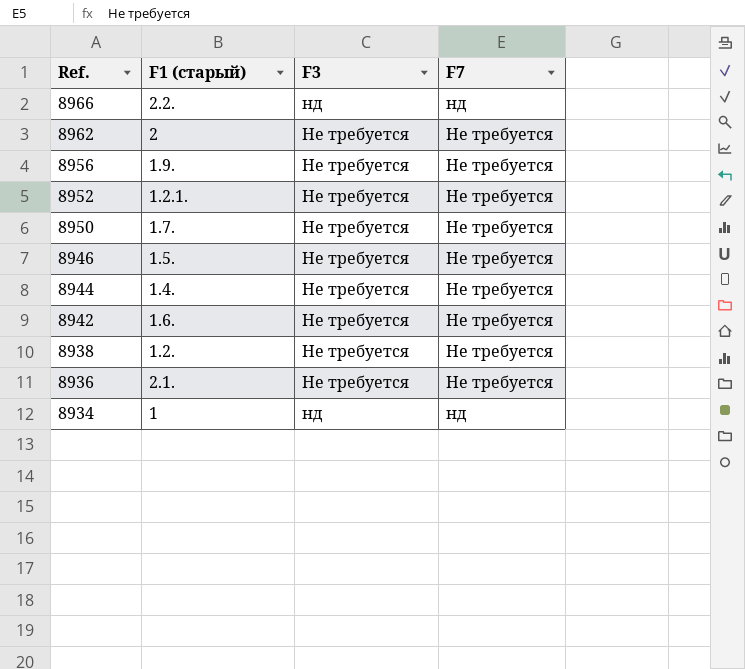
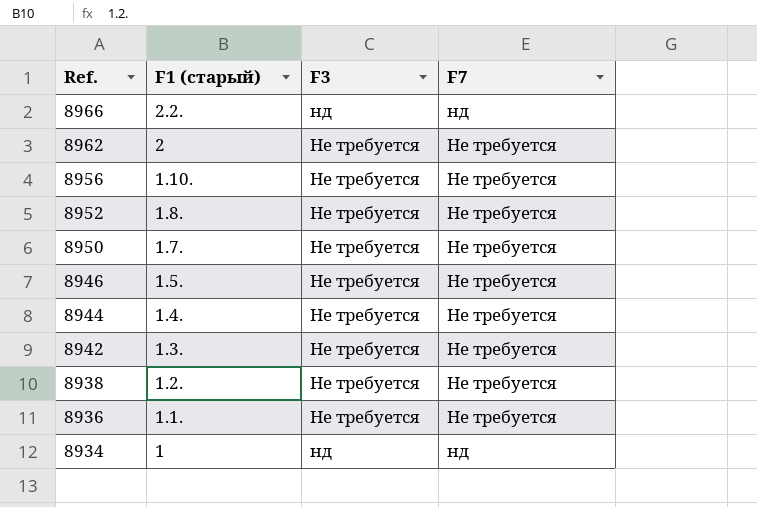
8956 | F1 (старый): 1.9. -> 1.10.
8952 | F1 (старый): 1.2.1. -> 1.8.
8942 | F1 (старый): 1.6. -> 1.3.
8936 | F1 (старый): 2.1. -> 1.1.

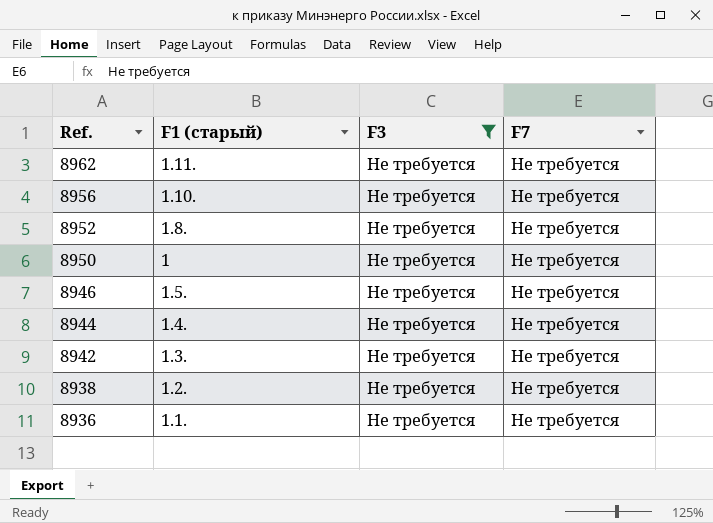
filter: none -> F3 = Не требуется
8962 | F1 (старый): 2 -> 1.11.
8950 | F1 (старый): 1.7. -> 1

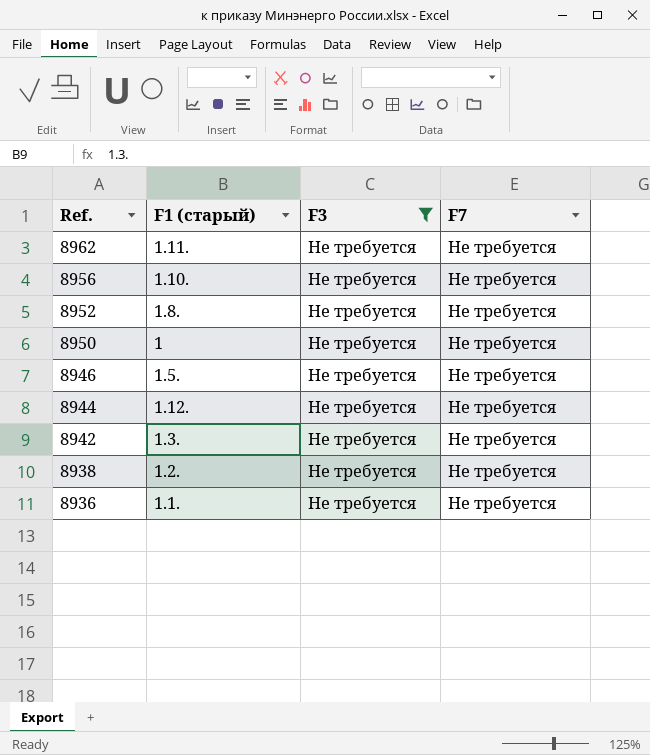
8944 | F1 (старый): 1.4. -> 1.12.

